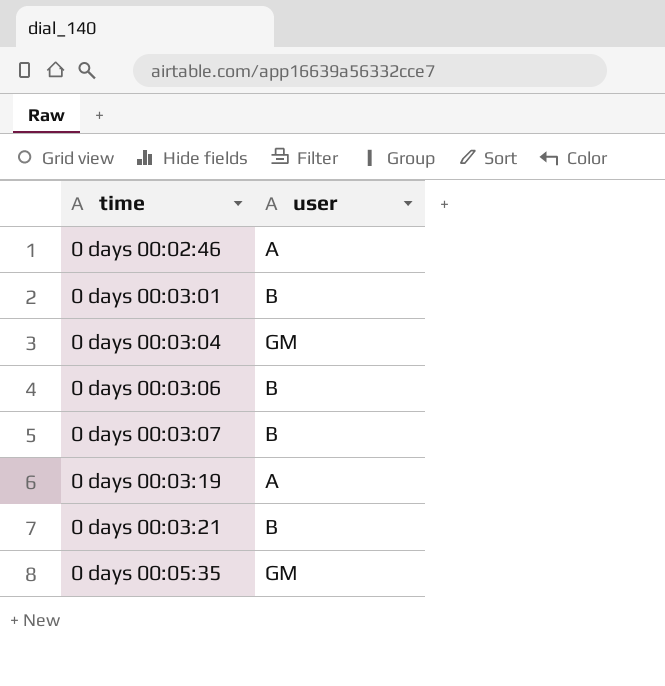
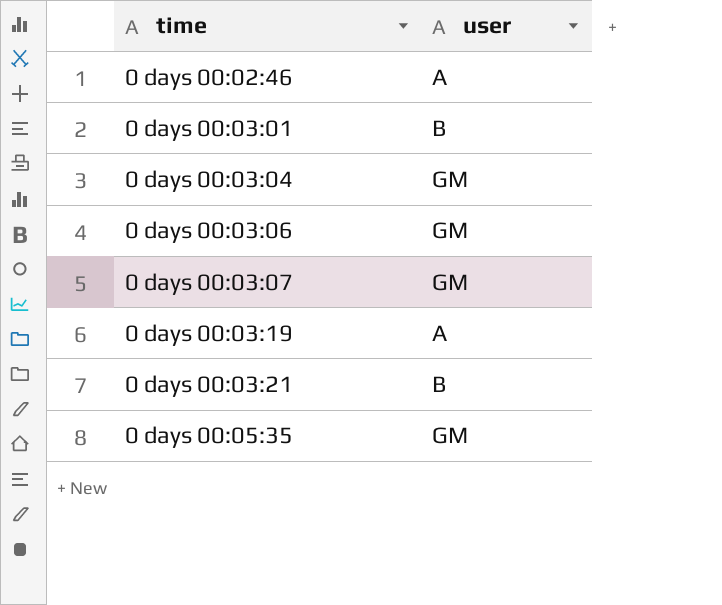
0 days 00:03:06 | user: B -> GM
0 days 00:03:07 | user: B -> GM

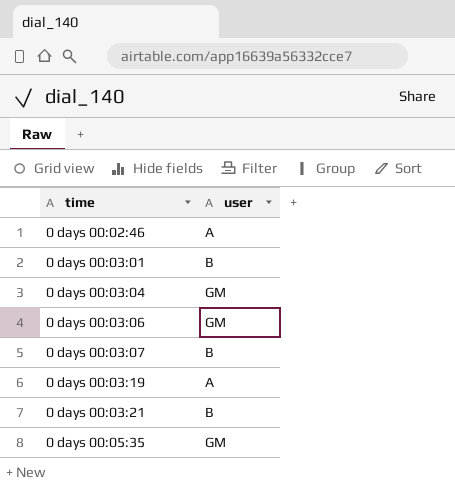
0 days 00:03:07 | user: GM -> B

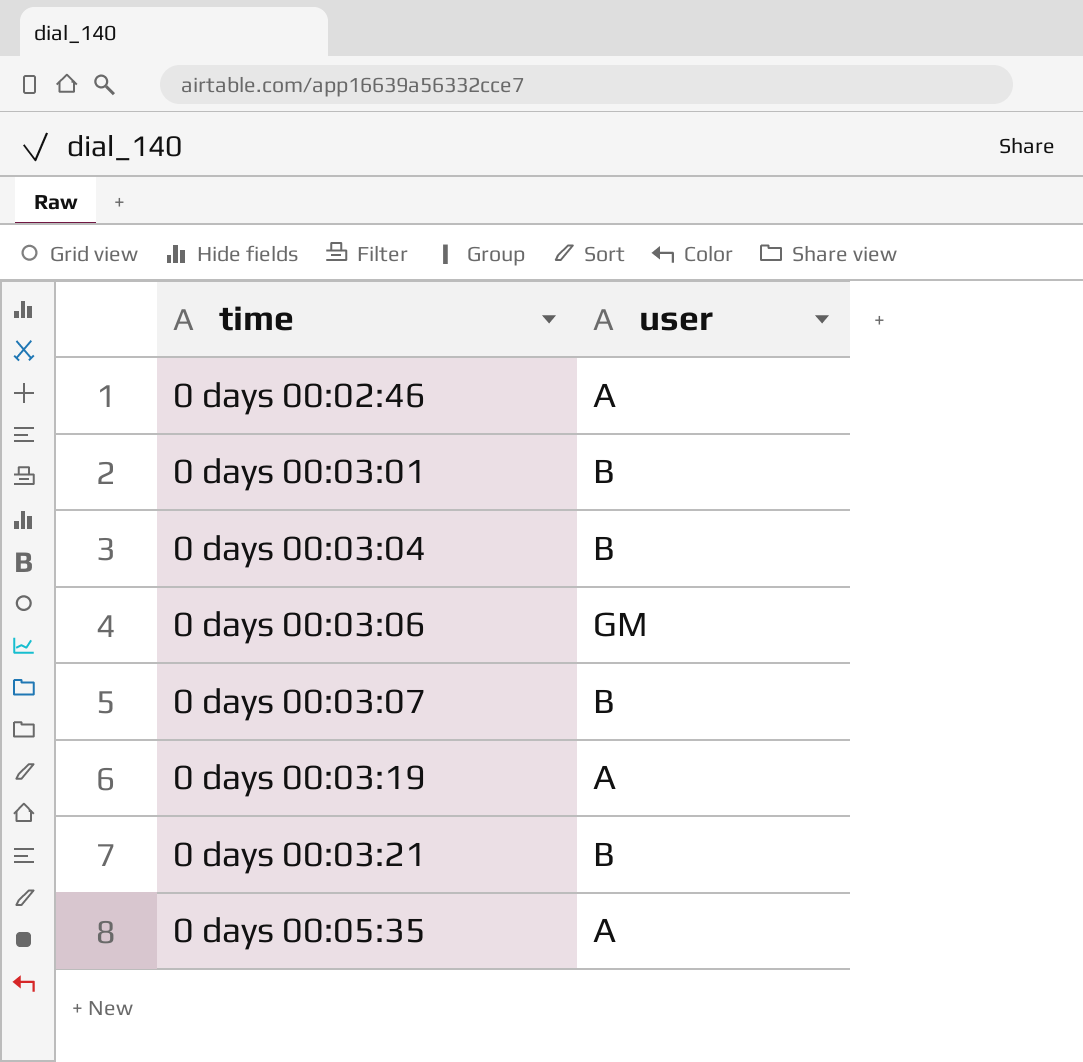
0 days 00:03:04 | user: GM -> B
0 days 00:05:35 | user: GM -> A

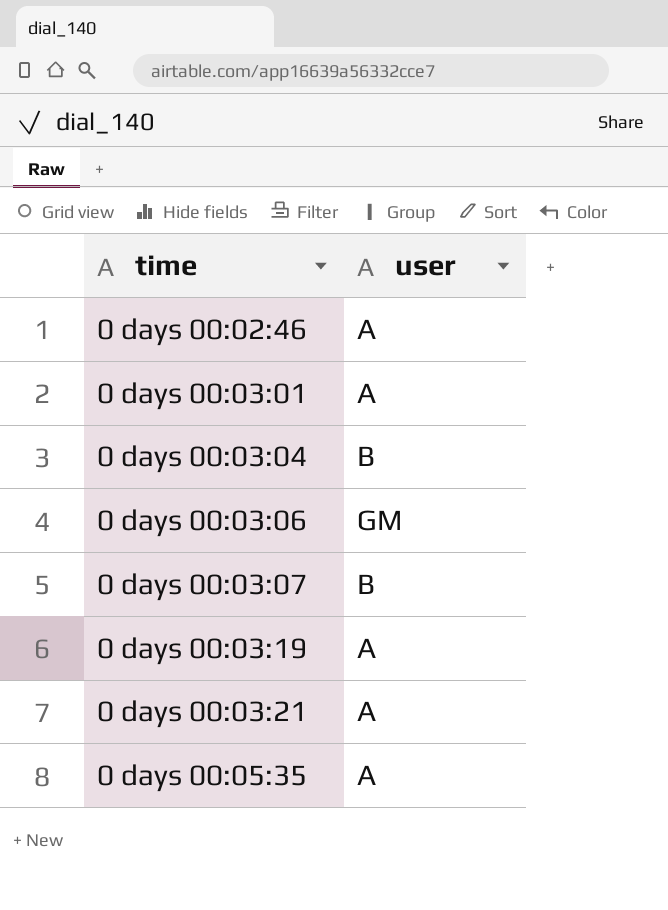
0 days 00:03:01 | user: B -> A
0 days 00:03:21 | user: B -> A

